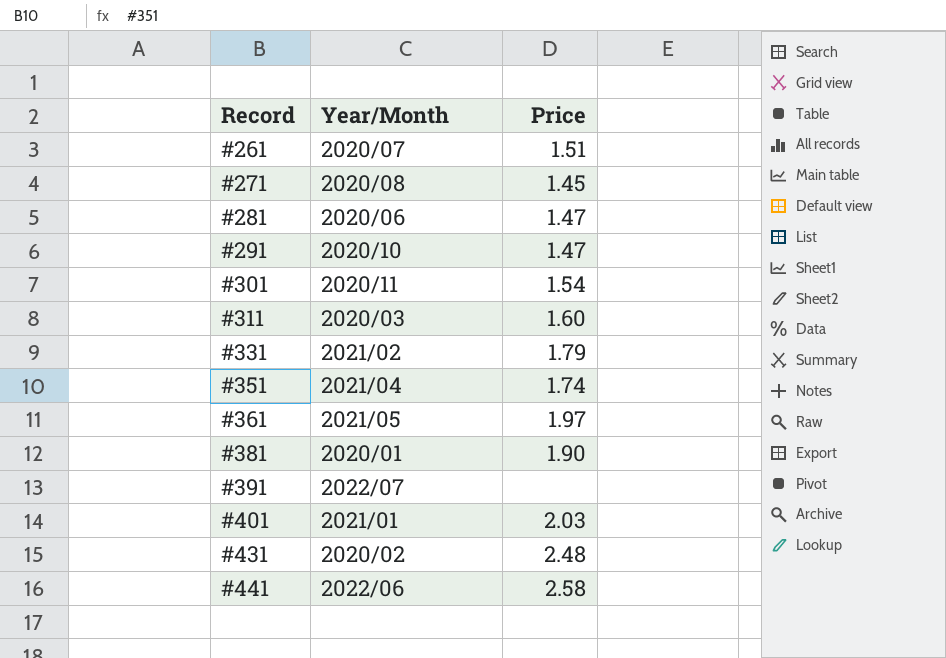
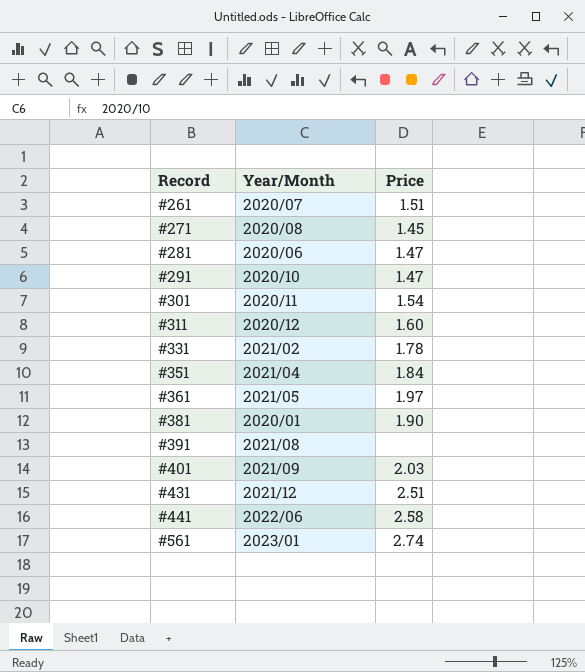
#311 | Year/Month: 2020/03 -> 2020/12
#331 | Price: 1.79 -> 1.78
#351 | Price: 1.74 -> 1.84
#391 | Year/Month: 2022/07 -> 2021/08
#401 | Year/Month: 2021/01 -> 2021/09
#431 | Year/Month: 2020/02 -> 2021/12
#431 | Price: 2.48 -> 2.51
row #561: none -> 2023/01 | 2.74

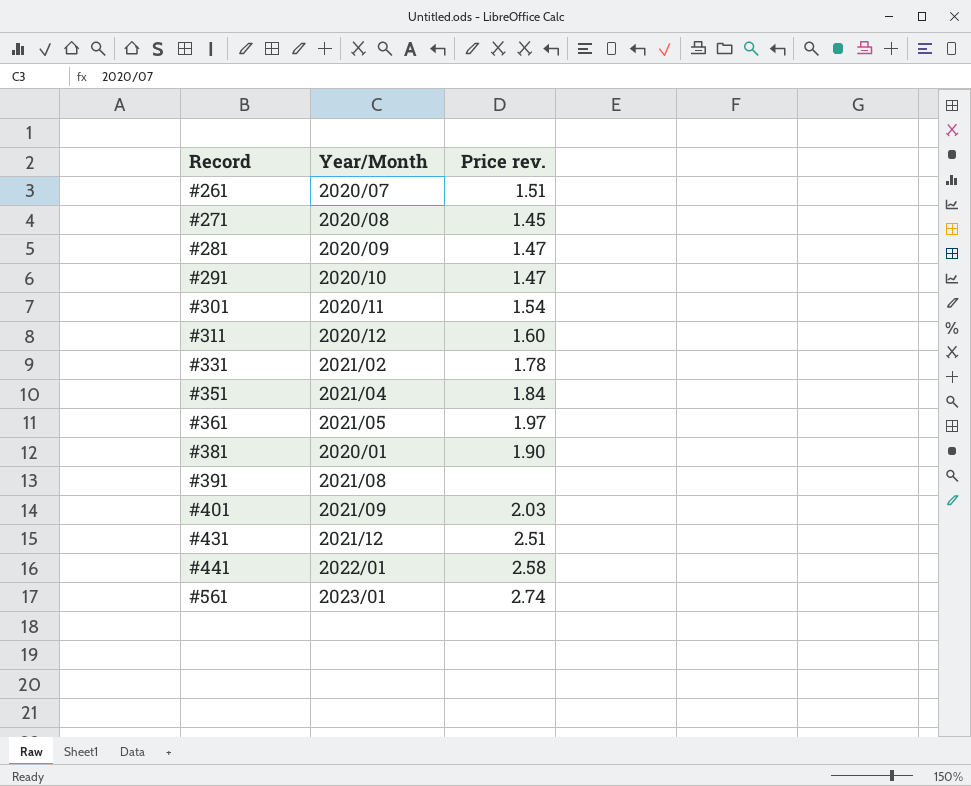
column name: Price -> Price rev.
#281 | Year/Month: 2020/06 -> 2020/09
#441 | Year/Month: 2022/06 -> 2022/01

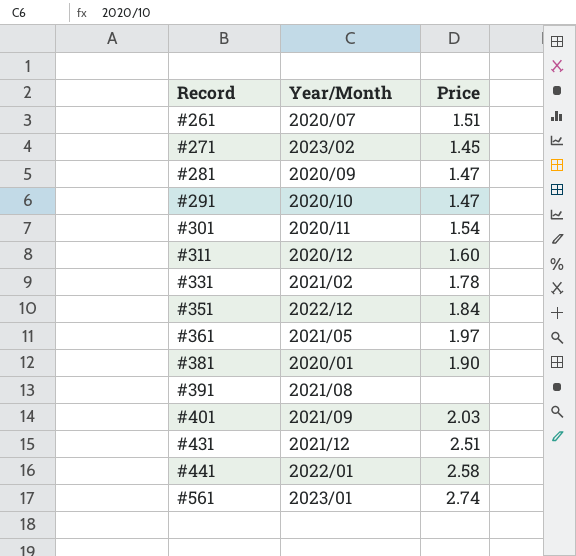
column name: Price rev. -> Price
#271 | Year/Month: 2020/08 -> 2023/02
#351 | Year/Month: 2021/04 -> 2022/12

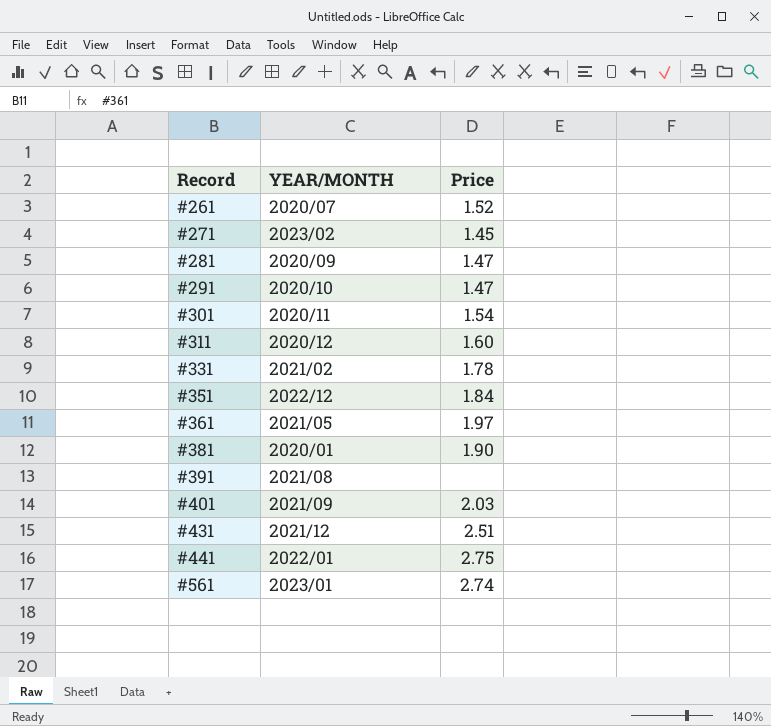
column name: Year/Month -> YEAR/MONTH
#261 | Price: 1.51 -> 1.52
#441 | Price: 2.58 -> 2.75

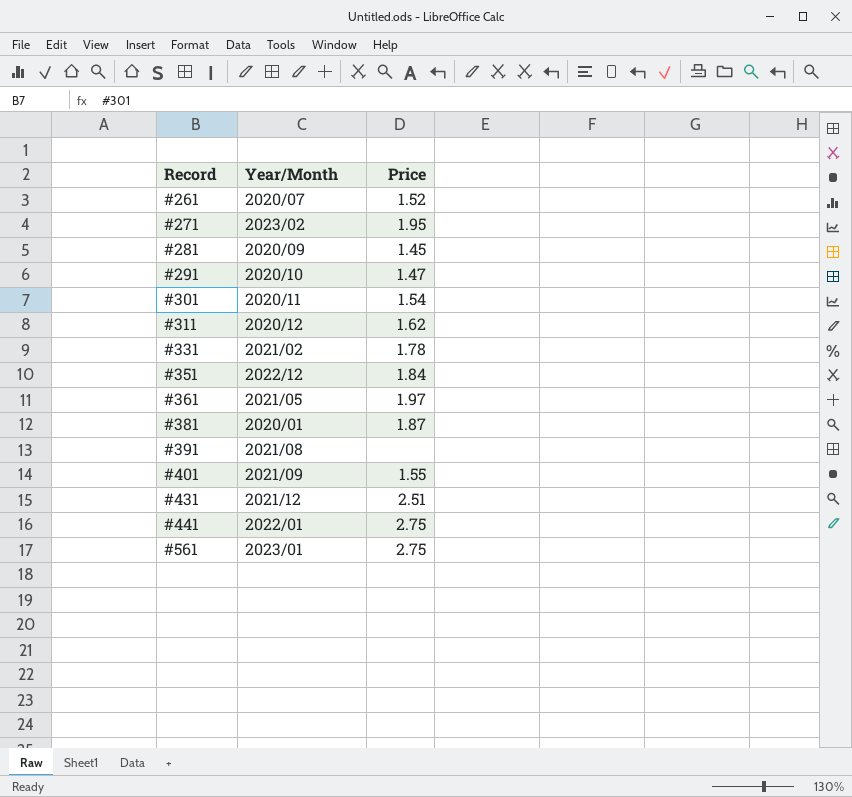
column name: YEAR/MONTH -> Year/Month
#271 | Price: 1.45 -> 1.95
#281 | Price: 1.47 -> 1.45
#311 | Price: 1.60 -> 1.62
#381 | Price: 1.90 -> 1.87
#401 | Price: 2.03 -> 1.55
#561 | Price: 2.74 -> 2.75

